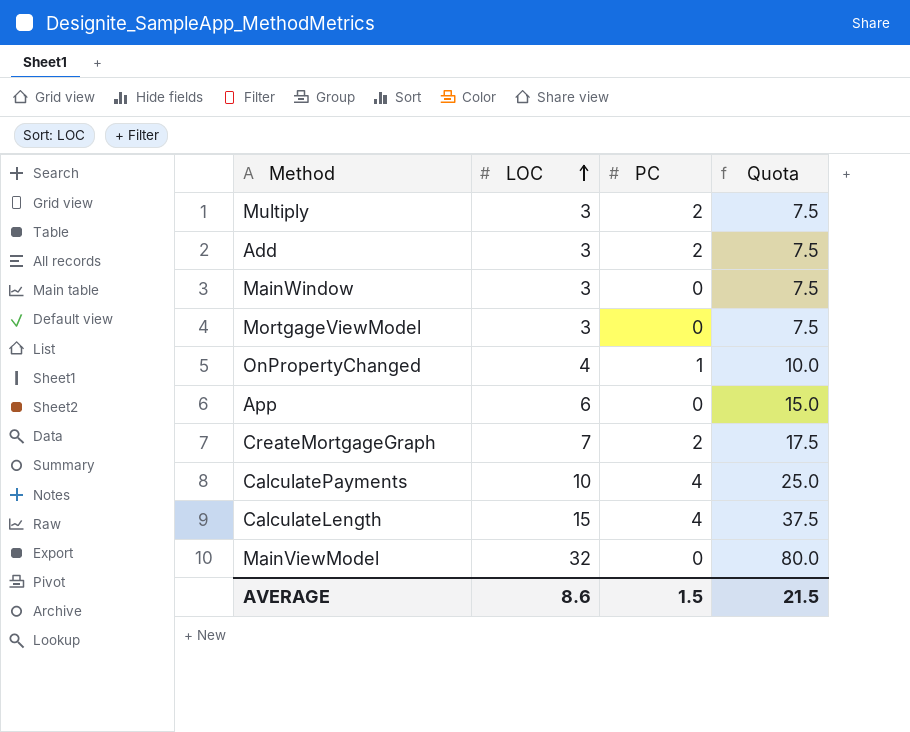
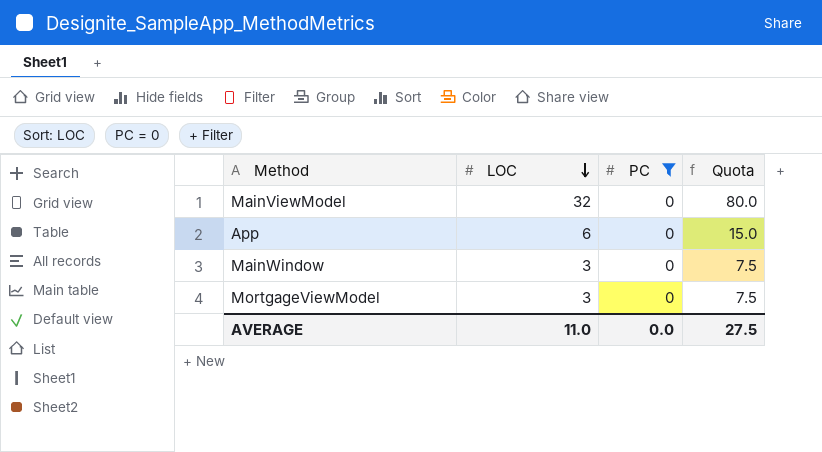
filter: none -> PC = 0
row order: LOC ascending -> LOC descending
AVERAGE | LOC: 8.6 -> 11.0
AVERAGE | PC: 1.5 -> 0.0
AVERAGE | Quota: 21.5 -> 27.5

